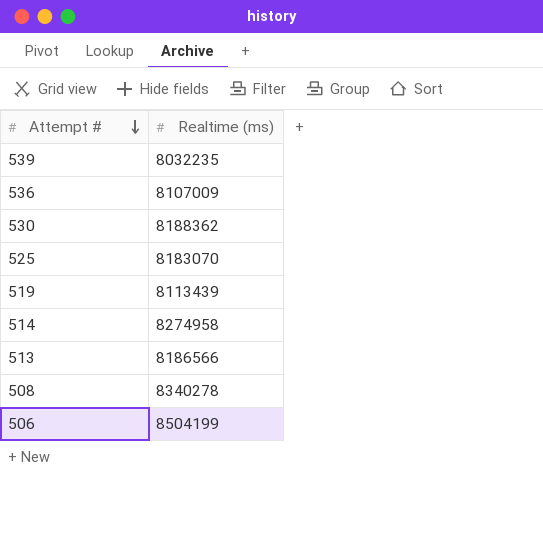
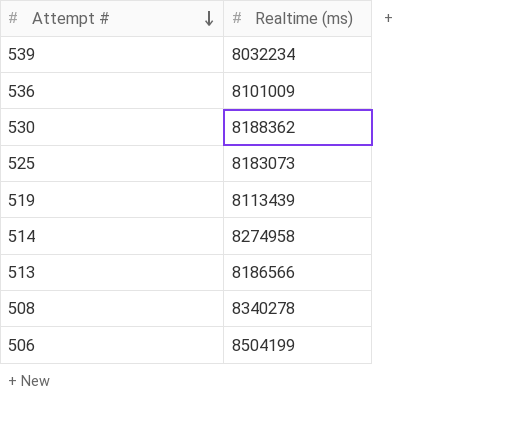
539 | Realtime (ms): 8032235 -> 8032234
536 | Realtime (ms): 8107009 -> 8101009
525 | Realtime (ms): 8183070 -> 8183073

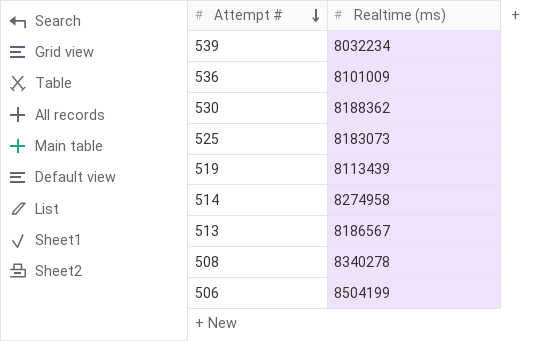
513 | Realtime (ms): 8186566 -> 8186567

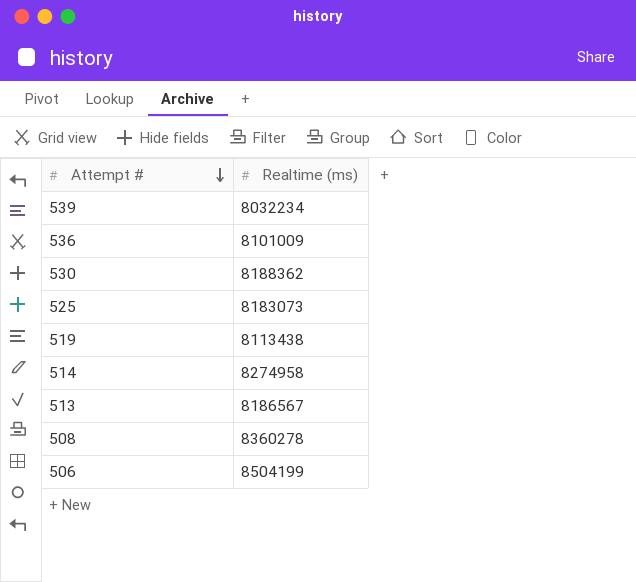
519 | Realtime (ms): 8113439 -> 8113438
508 | Realtime (ms): 8340278 -> 8360278

